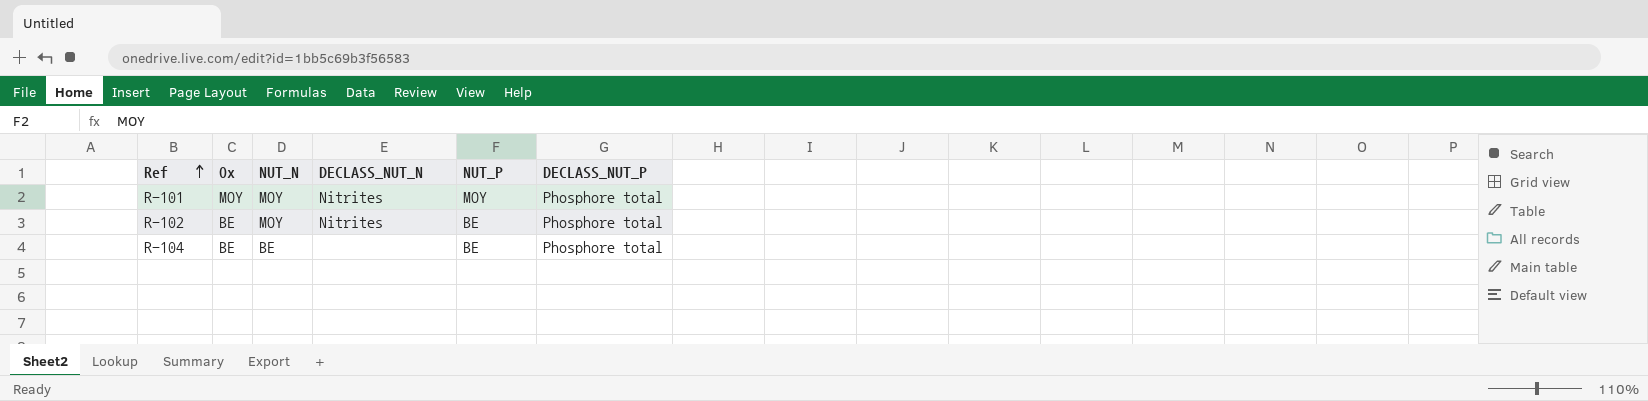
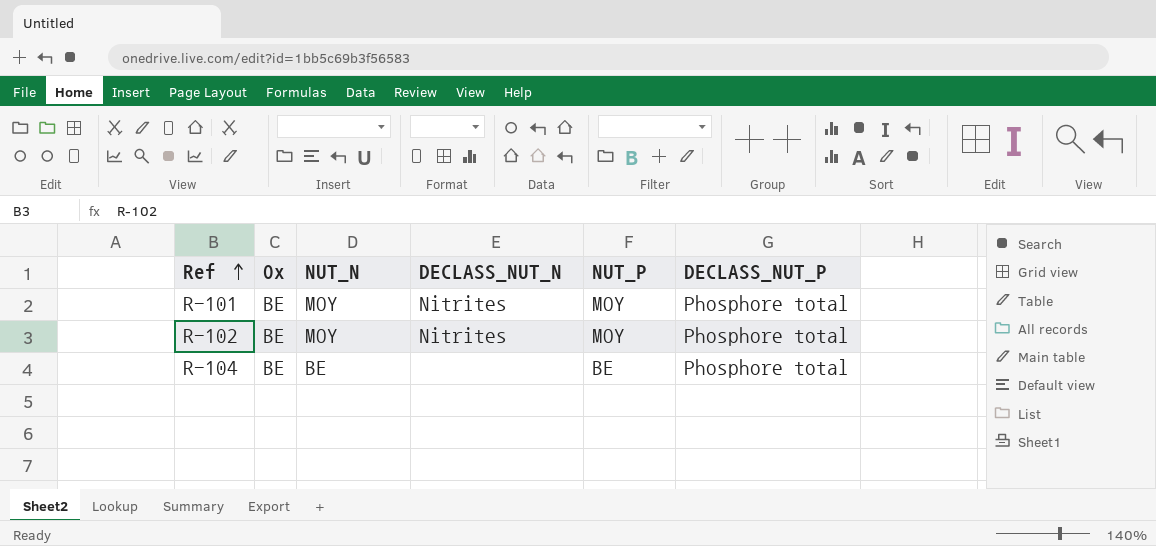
R-101 | Ox: MOY -> BE
R-102 | NUT_P: BE -> MOY

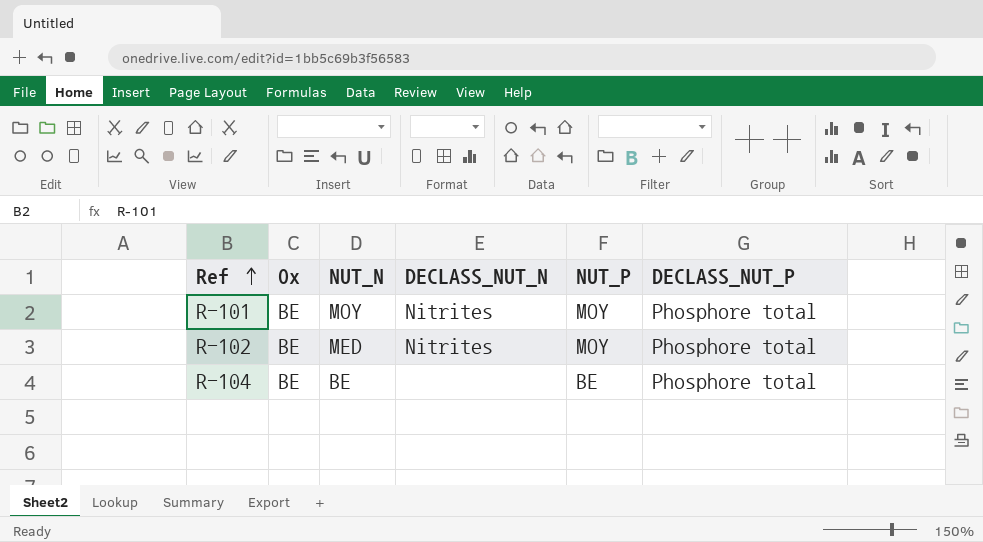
R-102 | NUT_N: MOY -> MED

